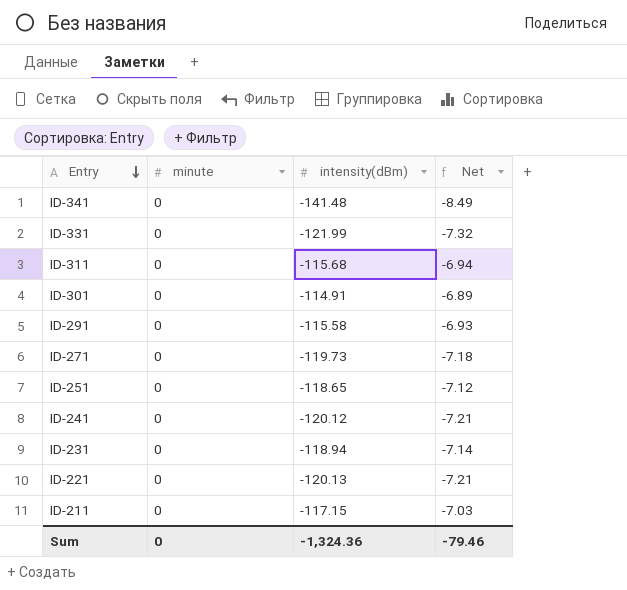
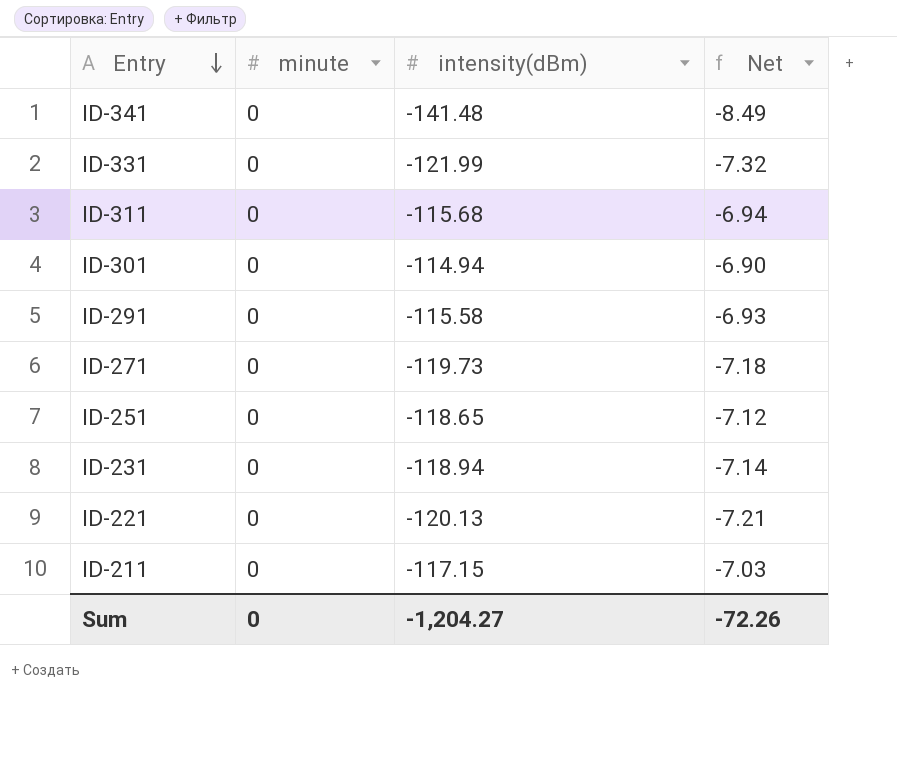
row ID-241: 0 | -120.12 | -7.21 -> none
ID-301 | intensity(dBm): -114.91 -> -114.94
ID-301 | Net: -6.89 -> -6.90
Sum | intensity(dBm): -1,324.36 -> -1,204.27
Sum | Net: -79.46 -> -72.26

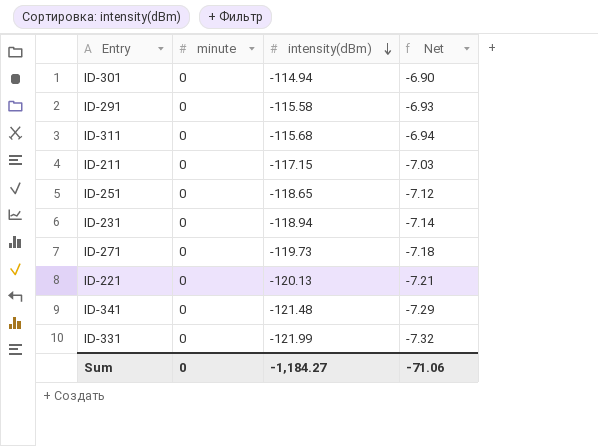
row order: Entry descending -> intensity(dBm) descending
ID-341 | intensity(dBm): -141.48 -> -121.48
ID-341 | Net: -8.49 -> -7.29
Sum | intensity(dBm): -1,204.27 -> -1,184.27
Sum | Net: -72.26 -> -71.06

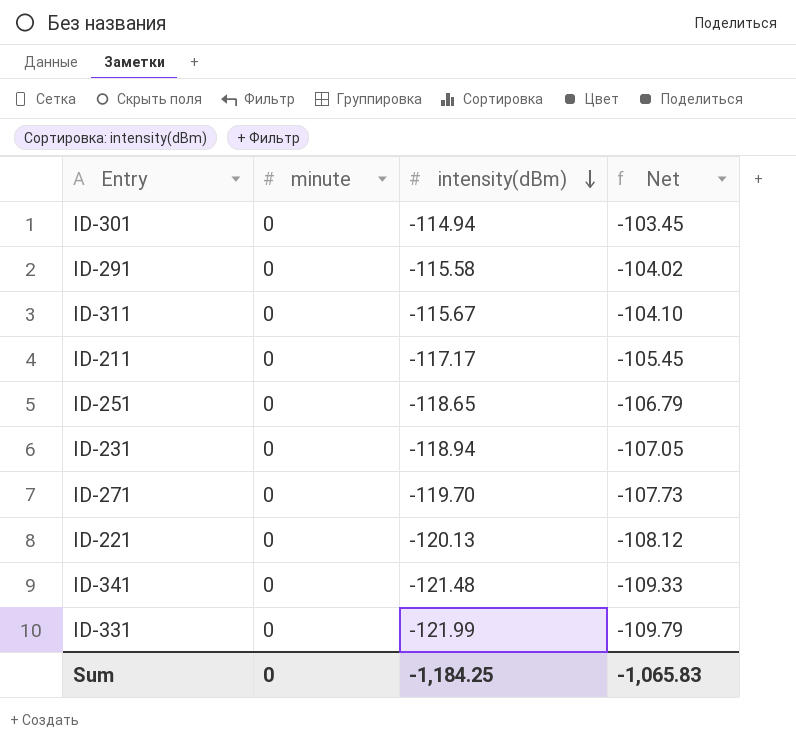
column Net | formula: [intensity(dBm)] * 0.06 -> [intensity(dBm)] * 0.9
ID-311 | intensity(dBm): -115.68 -> -115.67
ID-211 | intensity(dBm): -117.15 -> -117.17
ID-271 | intensity(dBm): -119.73 -> -119.70
Sum | intensity(dBm): -1,184.27 -> -1,184.25
Sum | Net: -71.06 -> -1,065.83

